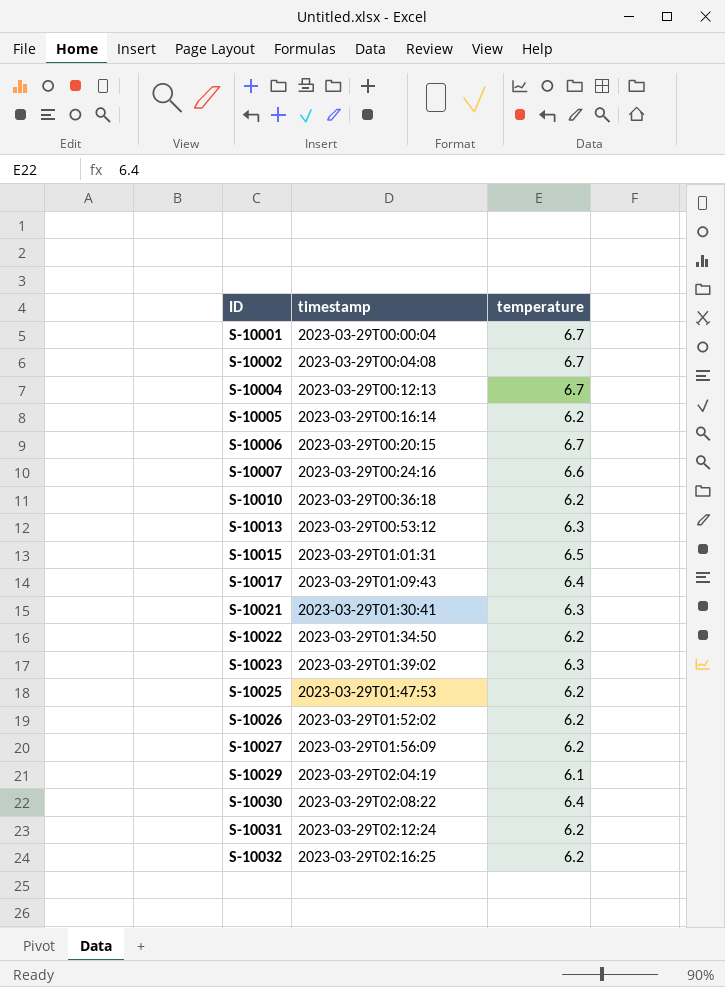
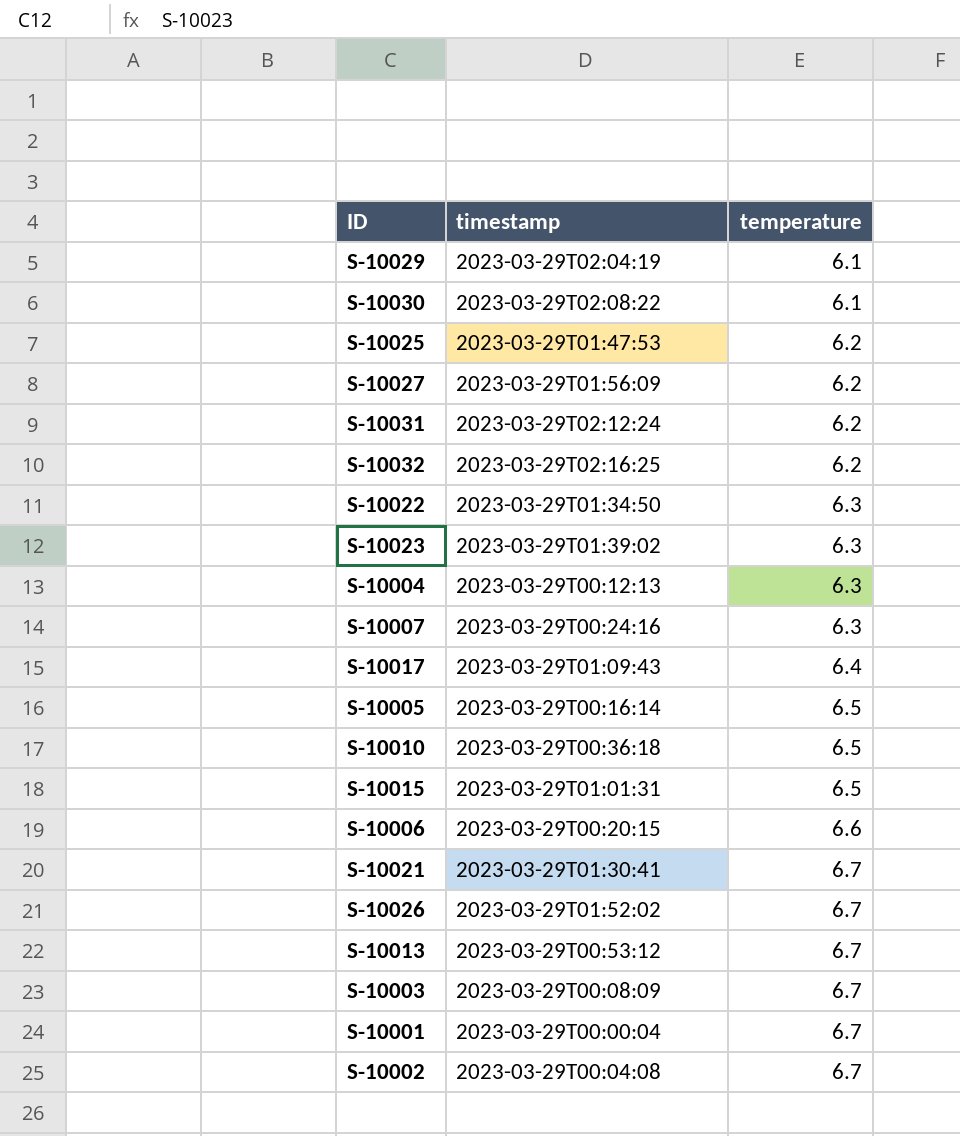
row order: ID ascending -> temperature ascending
S-10030 | temperature: 6.4 -> 6.1
S-10022 | temperature: 6.2 -> 6.3
S-10004 | temperature: 6.7 -> 6.3
S-10007 | temperature: 6.6 -> 6.3
S-10005 | temperature: 6.2 -> 6.5
S-10010 | temperature: 6.2 -> 6.5
S-10006 | temperature: 6.7 -> 6.6
S-10021 | temperature: 6.3 -> 6.7
S-10026 | temperature: 6.2 -> 6.7
S-10013 | temperature: 6.3 -> 6.7
row S-10003: none -> 2023-03-29T00:08:09 | 6.7

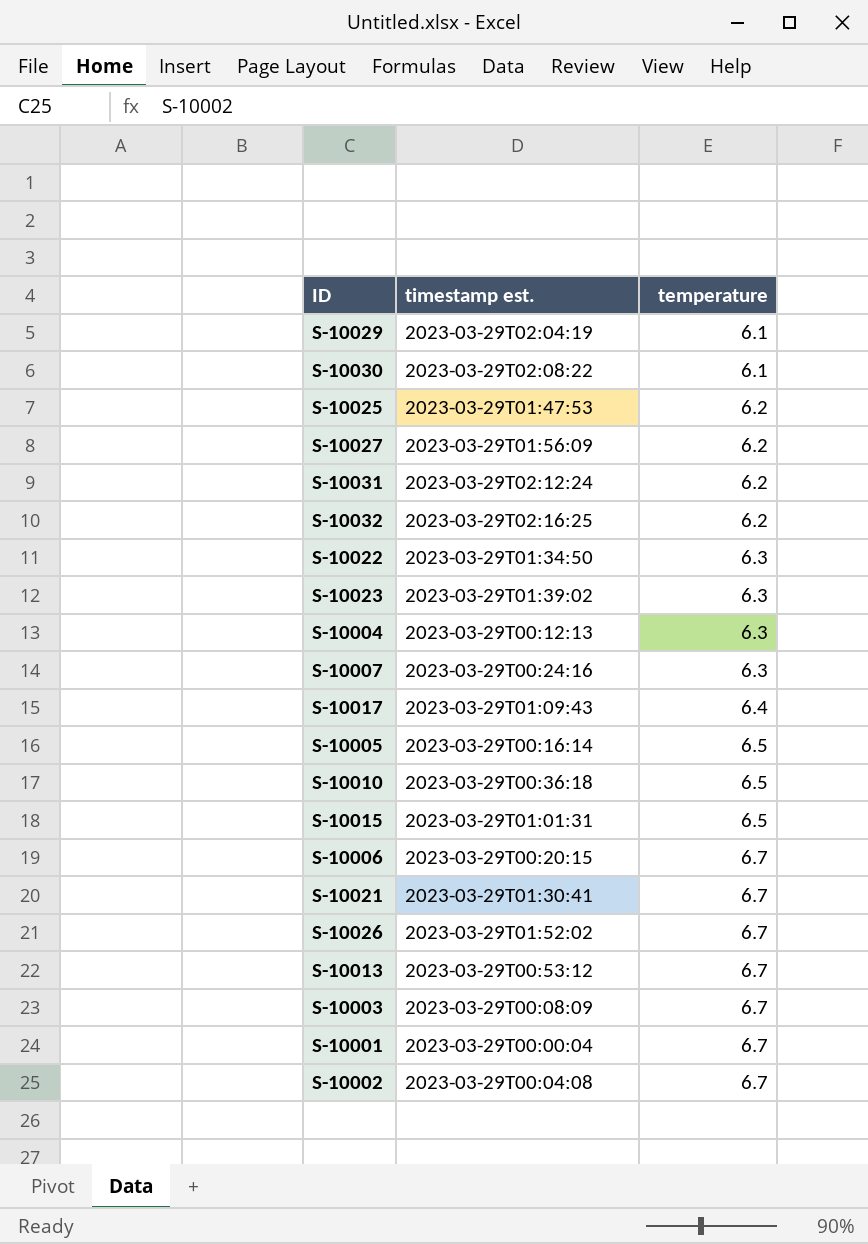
column name: timestamp -> timestamp est.
S-10006 | temperature: 6.6 -> 6.7

